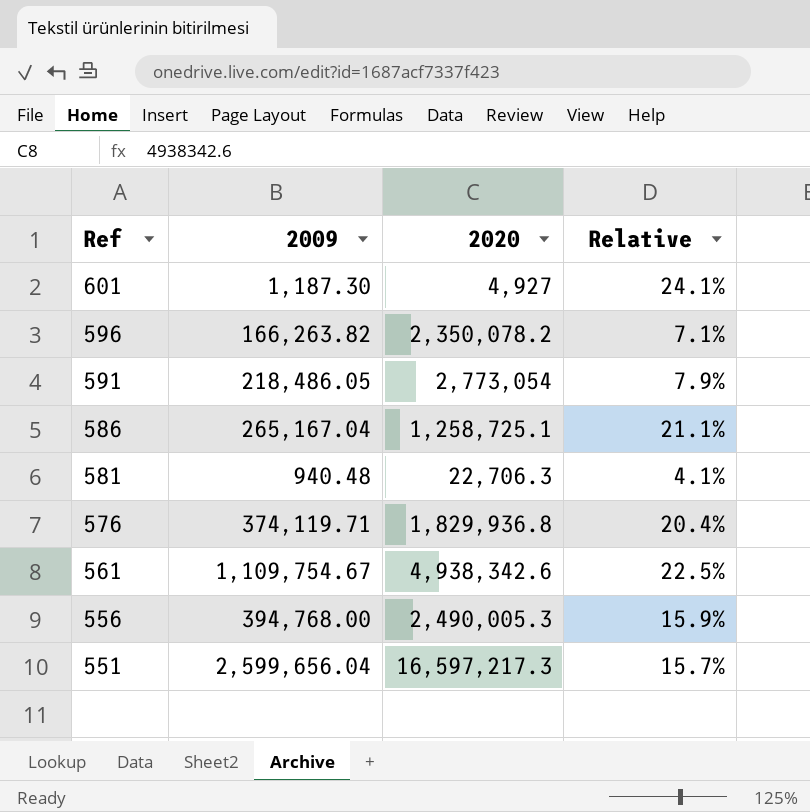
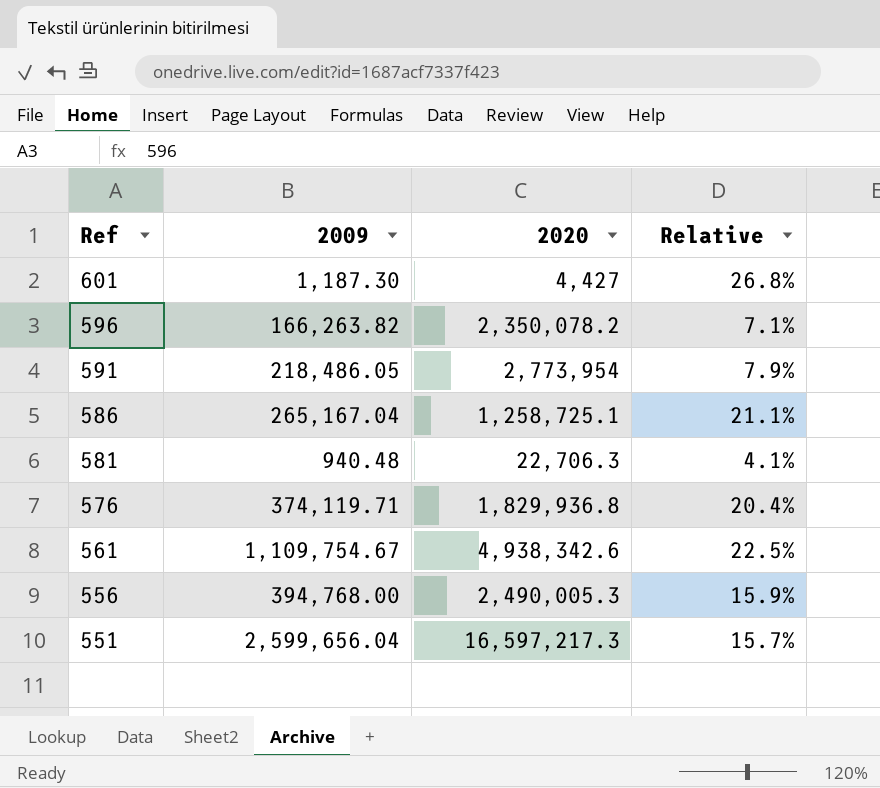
601 | 2020: 4,927 -> 4,427
601 | Relative: 24.1% -> 26.8%
591 | 2020: 2,773,054 -> 2,773,954

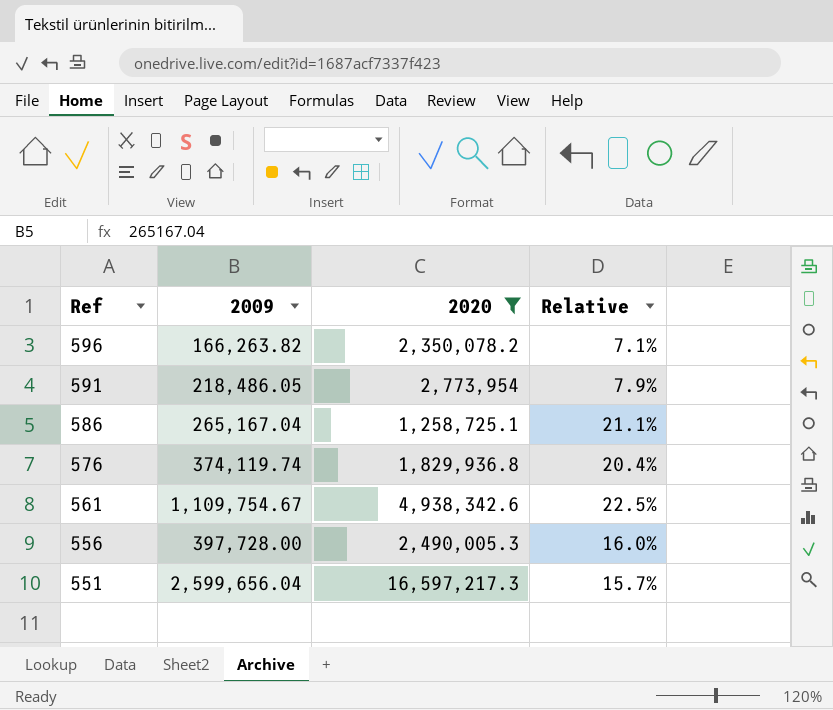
filter: none -> 2020 >= 1,258,725.1
576 | 2009: 374,119.71 -> 374,119.74
556 | 2009: 394,768.00 -> 397,728.00
556 | Relative: 15.9% -> 16.0%

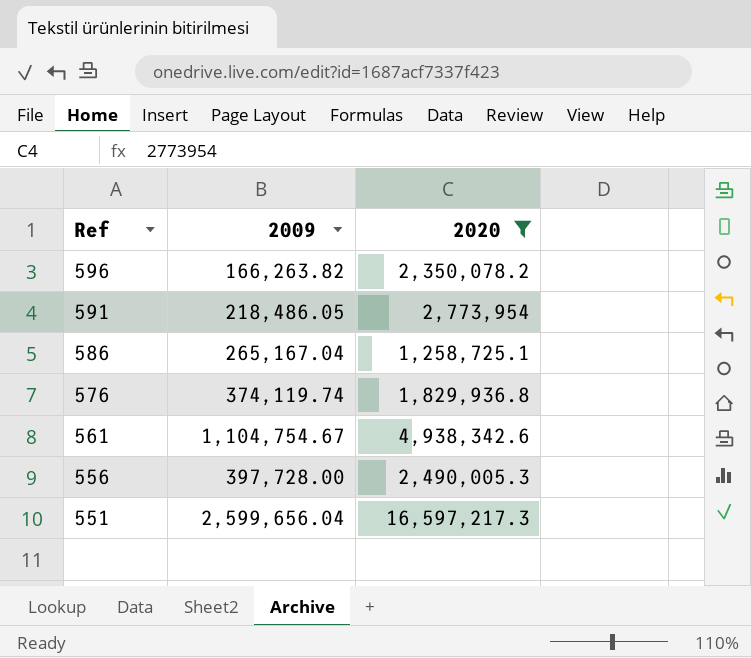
column Relative | formula: [2009] / [2020] -> none
561 | 2009: 1,109,754.67 -> 1,104,754.67

